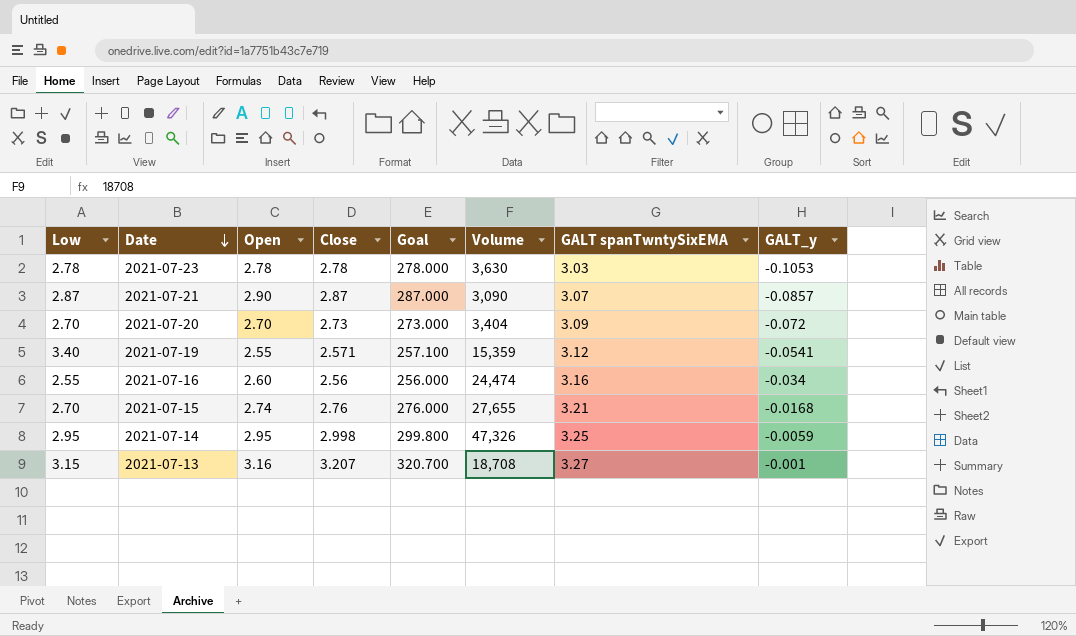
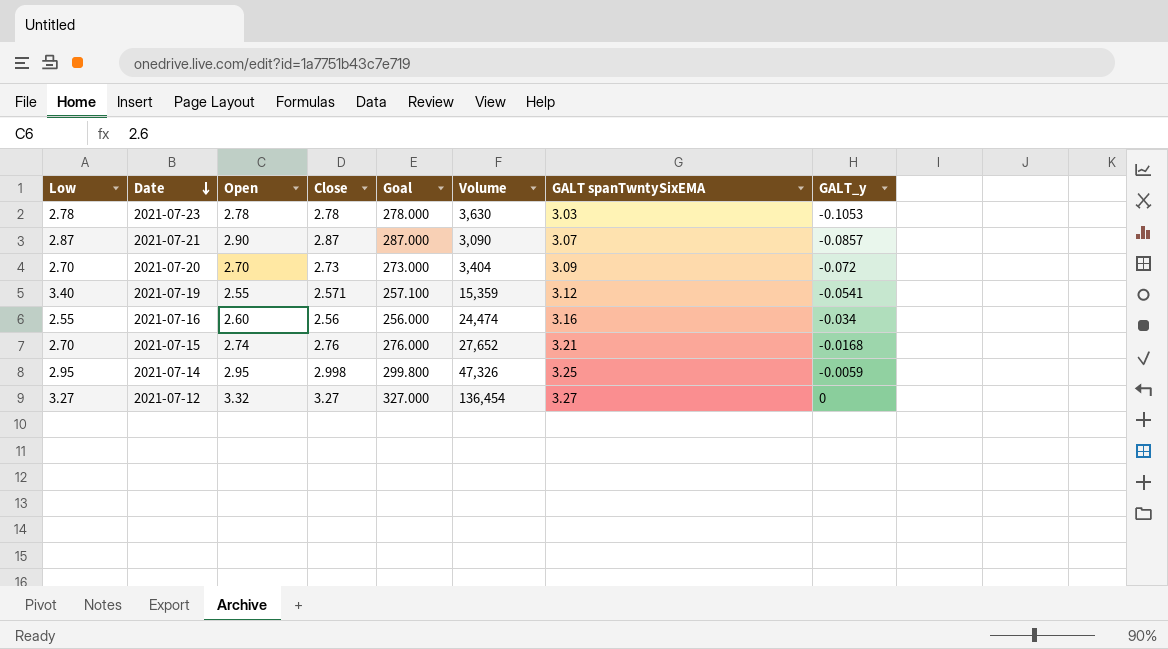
row 2021-07-13: 3.15 | 3.16 | 3.207 | 320.700 | 18,708 | 3.27 | -0.001 -> none
2021-07-15 | Volume: 27,655 -> 27,652
row 2021-07-12: none -> 3.27 | 3.32 | 3.27 | 327.000 | 136,454 | 3.27 | 0

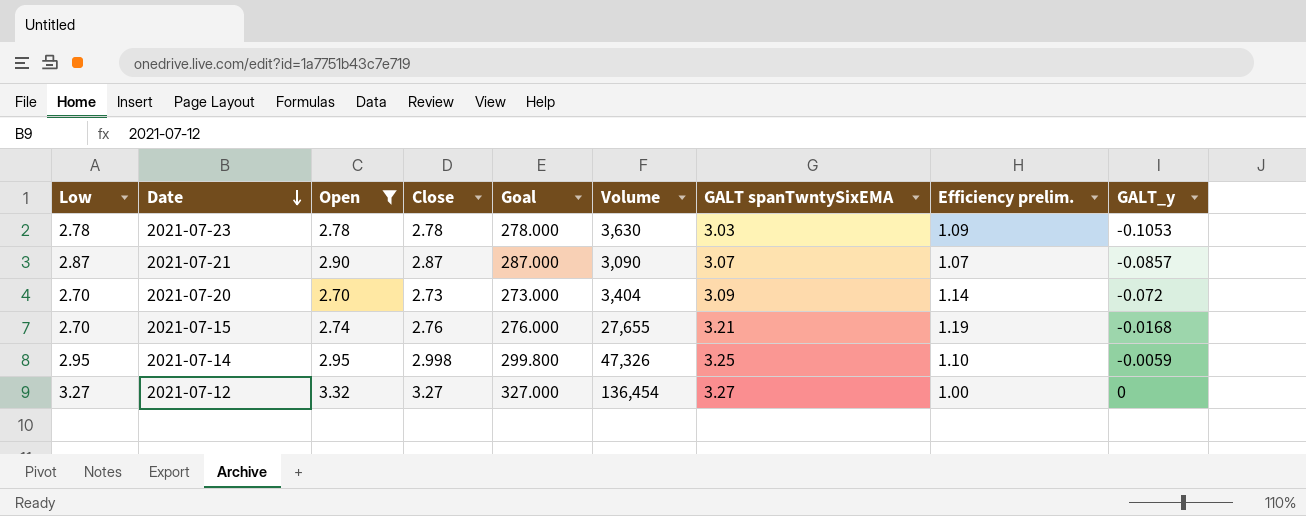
filter: none -> Open >= 2.70
column Efficiency prelim. | formula: none -> [GALT spanTwntySixEMA] / [Low]
2021-07-15 | Volume: 27,652 -> 27,655

